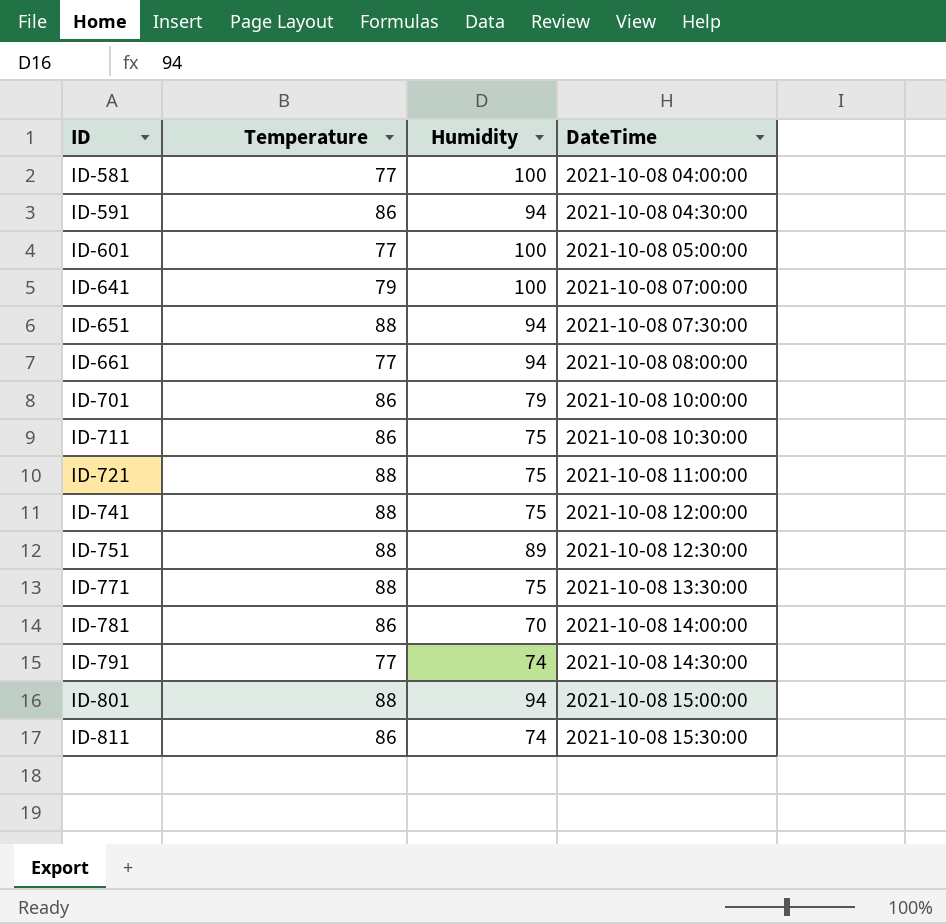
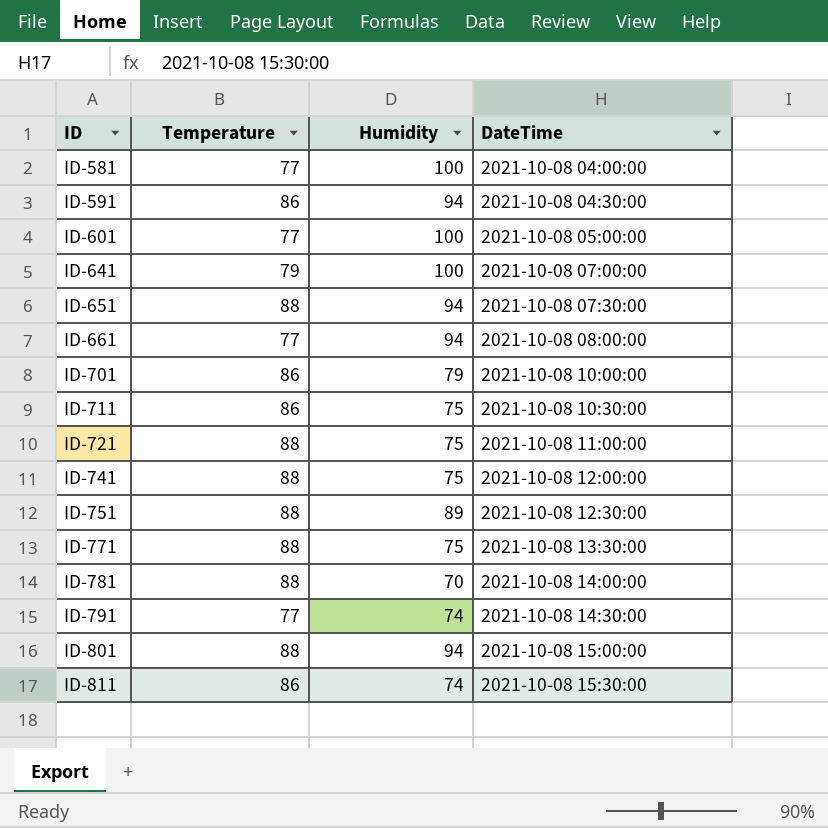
ID-781 | Temperature: 86 -> 88

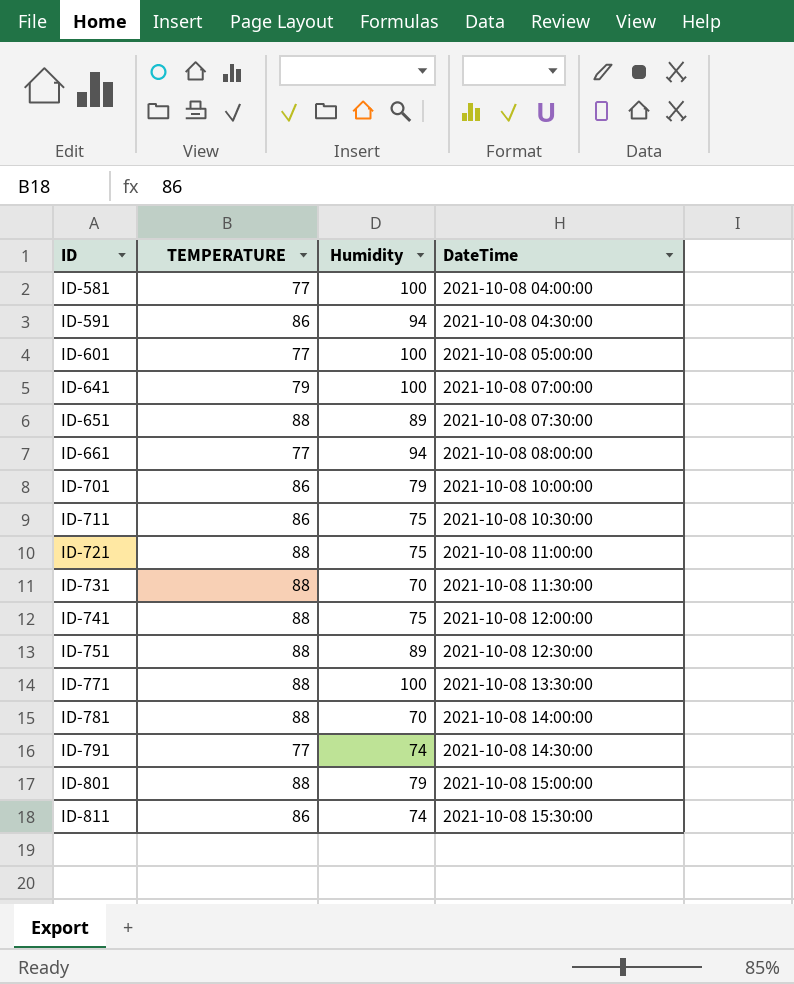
column name: Temperature -> TEMPERATURE
ID-651 | Humidity: 94 -> 89
row ID-731: none -> 88 | 70 | 2021-10-08 11:30:00
ID-771 | Humidity: 75 -> 100
ID-801 | Humidity: 94 -> 79

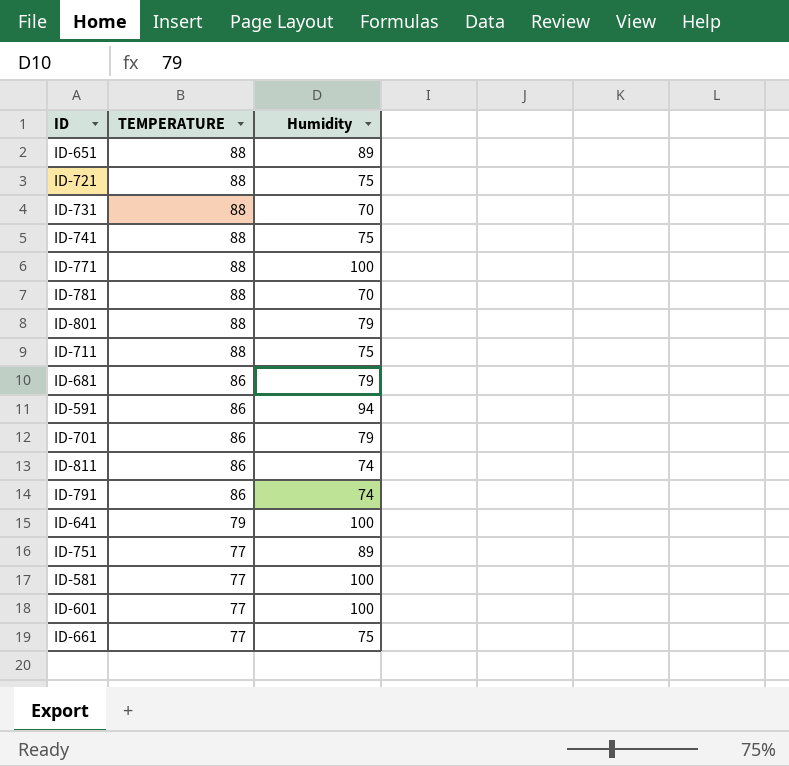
row order: ID ascending -> TEMPERATURE descending
column DateTime | position: 4 -> none
ID-711 | TEMPERATURE: 86 -> 88
row ID-681: none -> 86 | 79
ID-791 | TEMPERATURE: 77 -> 86
ID-751 | TEMPERATURE: 88 -> 77
ID-661 | Humidity: 94 -> 75

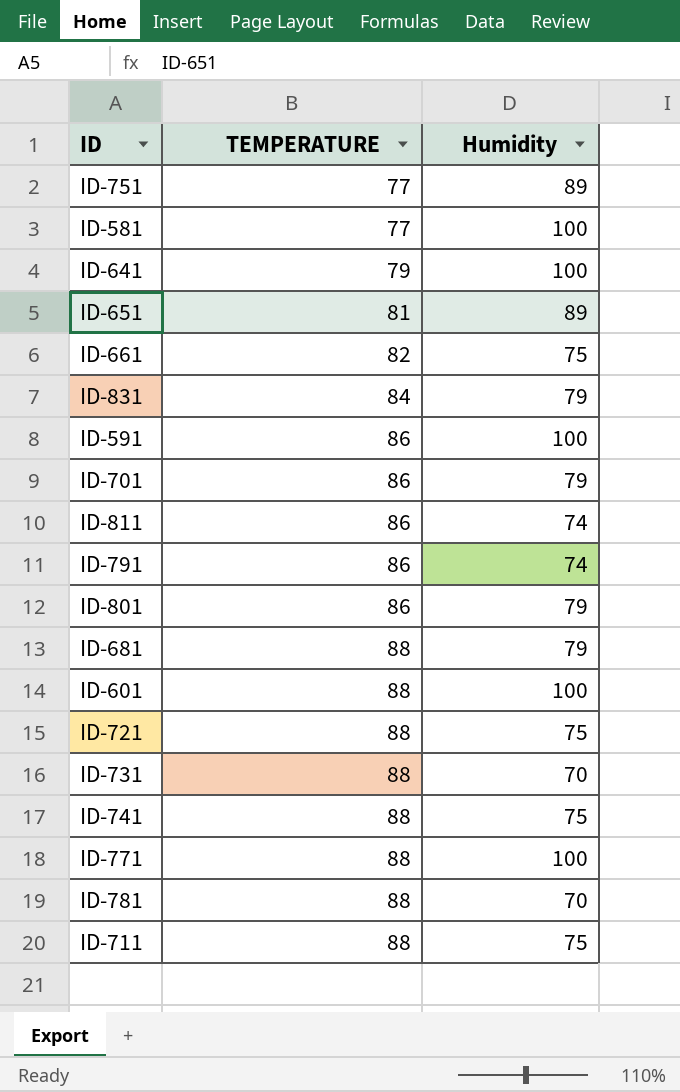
row order: TEMPERATURE descending -> TEMPERATURE ascending
ID-651 | TEMPERATURE: 88 -> 81
ID-661 | TEMPERATURE: 77 -> 82
row ID-831: none -> 84 | 79
ID-591 | Humidity: 94 -> 100
ID-801 | TEMPERATURE: 88 -> 86
ID-681 | TEMPERATURE: 86 -> 88
ID-601 | TEMPERATURE: 77 -> 88

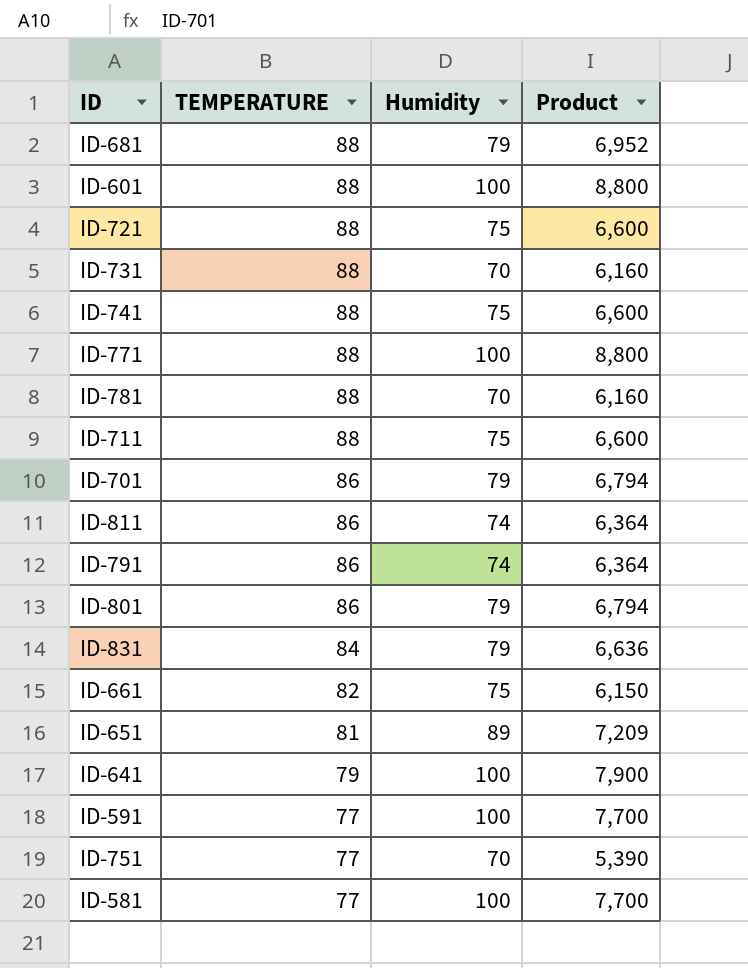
row order: TEMPERATURE ascending -> TEMPERATURE descending
column Product | formula: none -> [TEMPERATURE] * [Humidity]
ID-591 | TEMPERATURE: 86 -> 77
ID-751 | Humidity: 89 -> 70

